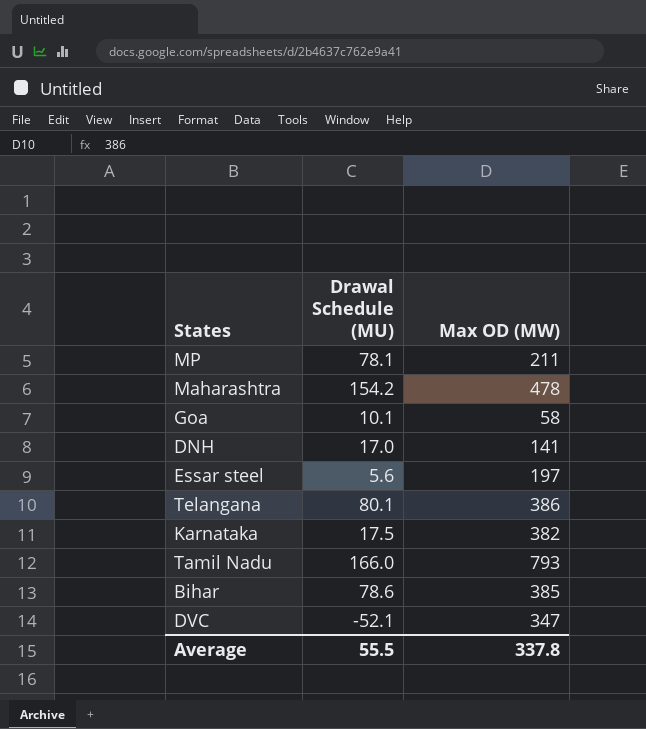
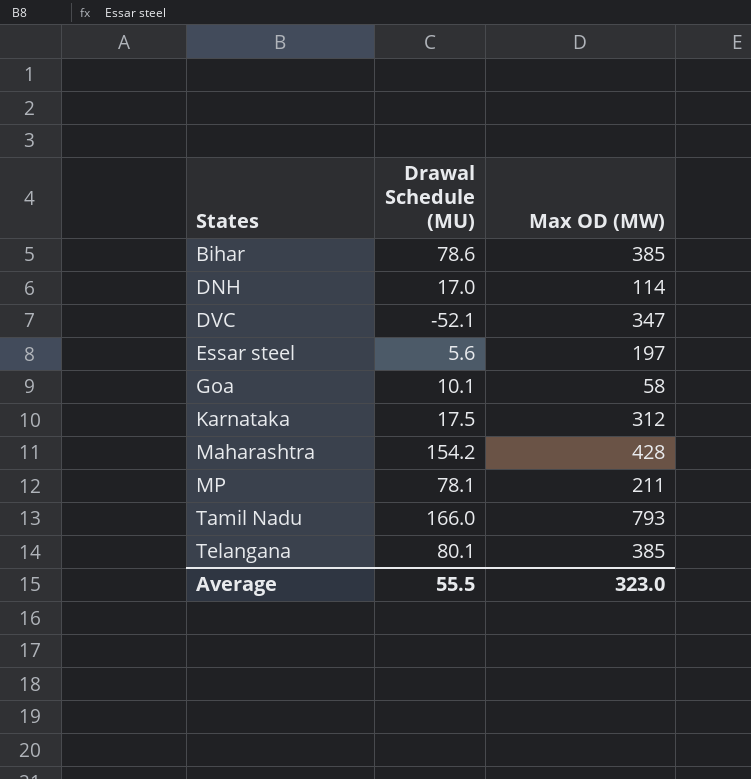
row order: none -> States ascending
DNH | Max OD (MW): 141 -> 114
Karnataka | Max OD (MW): 382 -> 312
Maharashtra | Max OD (MW): 478 -> 428
Telangana | Max OD (MW): 386 -> 385
Average | Max OD (MW): 337.8 -> 323.0

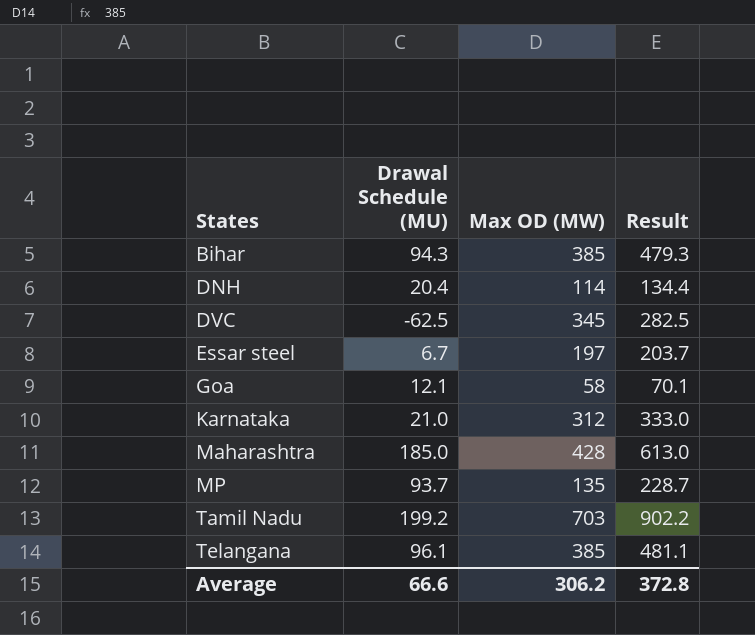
column Result | formula: none -> [Drawal Schedule (MU)] + [Max OD (MW)]
Bihar | Drawal Schedule (MU): 78.6 -> 94.3
DNH | Drawal Schedule (MU): 17.0 -> 20.4
DVC | Drawal Schedule (MU): -52.1 -> -62.5
DVC | Max OD (MW): 347 -> 345
Essar steel | Drawal Schedule (MU): 5.6 -> 6.7
Goa | Drawal Schedule (MU): 10.1 -> 12.1
Karnataka | Drawal Schedule (MU): 17.5 -> 21.0
Maharashtra | Drawal Schedule (MU): 154.2 -> 185.0
MP | Drawal Schedule (MU): 78.1 -> 93.7
MP | Max OD (MW): 211 -> 135
Tamil Nadu | Drawal Schedule (MU): 166.0 -> 199.2
Tamil Nadu | Max OD (MW): 793 -> 703
Telangana | Drawal Schedule (MU): 80.1 -> 96.1
Average | Drawal Schedule (MU): 55.5 -> 66.6
Average | Max OD (MW): 323.0 -> 306.2

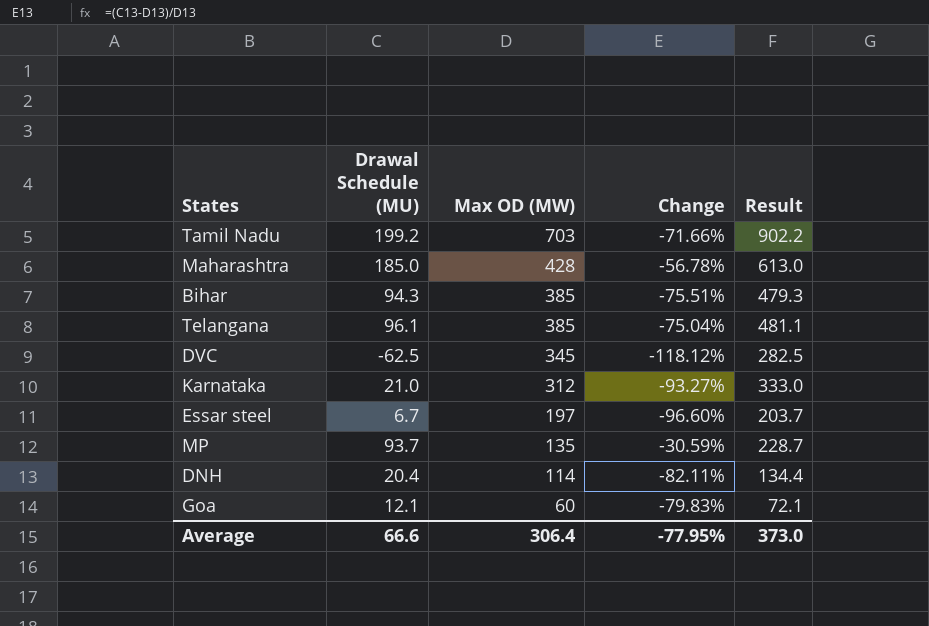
row order: States ascending -> Max OD (MW) descending
column Change | formula: none -> ([Drawal Schedule (MU)] - [Max OD (MW)]) / [Max OD (MW)]
Goa | Max OD (MW): 58 -> 60
Goa | Result: 70.1 -> 72.1
Average | Max OD (MW): 306.2 -> 306.4
Average | Result: 372.8 -> 373.0

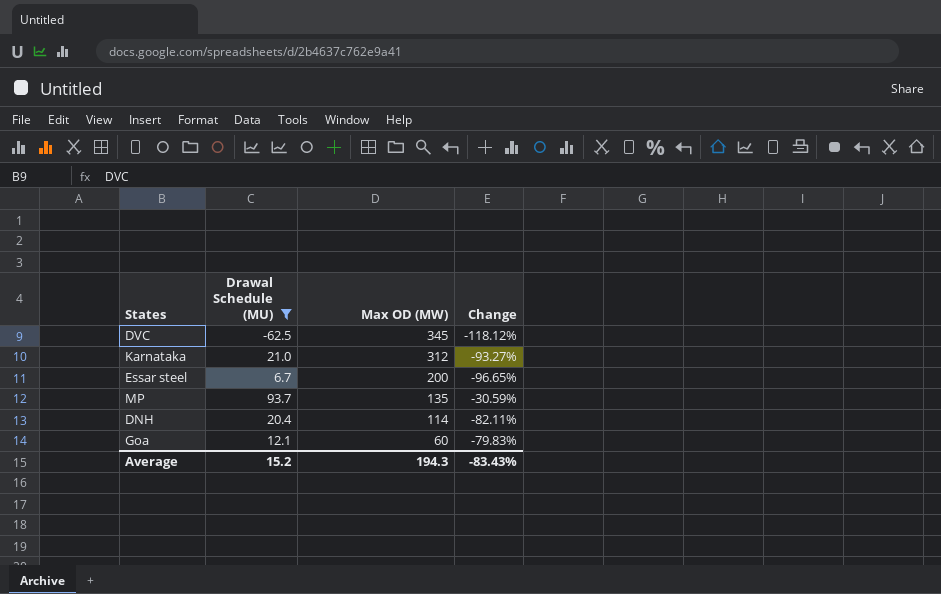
filter: none -> Drawal Schedule (MU) <= 93.7
column Result | formula: [Drawal Schedule (MU)] + [Max OD (MW)] -> none
Essar steel | Max OD (MW): 197 -> 200
Essar steel | Change: -96.60% -> -96.65%
Average | Drawal Schedule (MU): 66.6 -> 15.2
Average | Max OD (MW): 306.4 -> 194.3
Average | Change: -77.95% -> -83.43%

